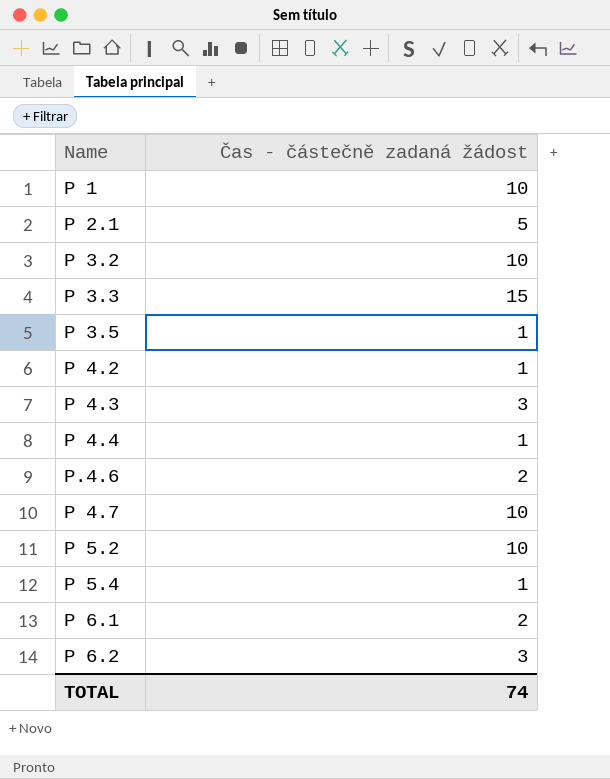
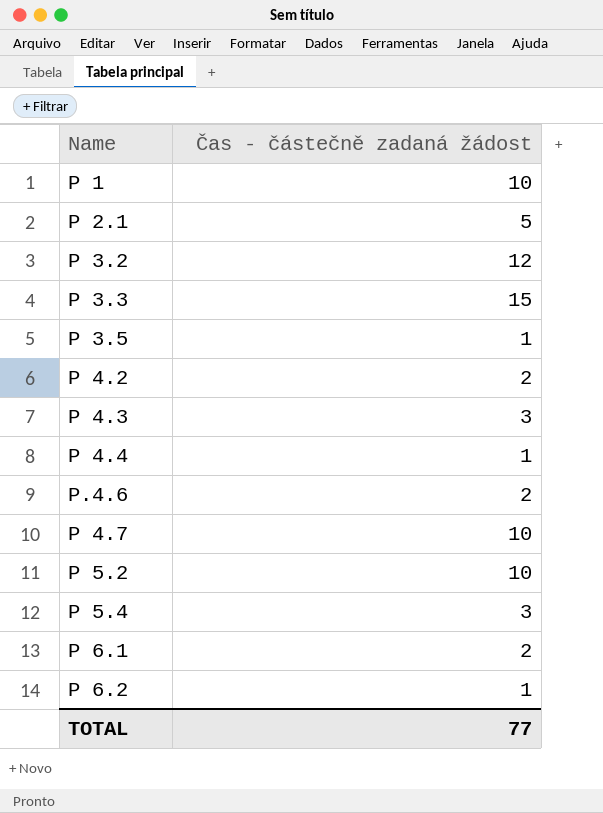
P 3.2 | Čas - částečně zadaná žádost: 10 -> 12
P 4.2 | Čas - částečně zadaná žádost: 1 -> 2
P 5.4 | Čas - částečně zadaná žádost: 1 -> 3
P 6.2 | Čas - částečně zadaná žádost: 3 -> 1
TOTAL | Čas - částečně zadaná žádost: 74 -> 77

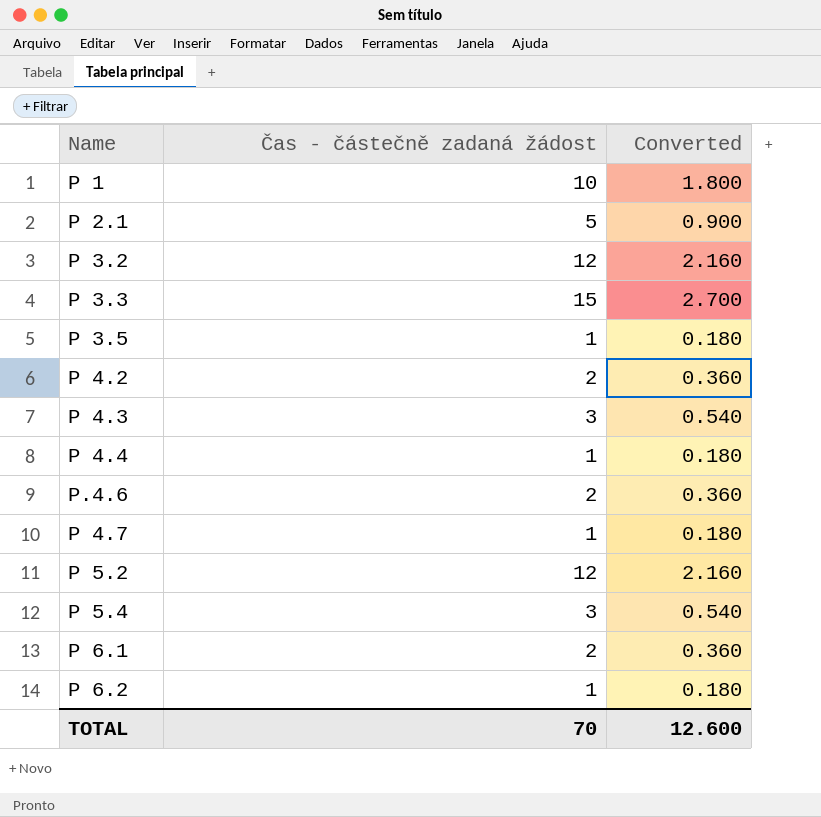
column Converted | formula: none -> [Čas - částečně zadaná žádost] * 0.18
P 4.7 | Čas - částečně zadaná žádost: 10 -> 1
P 5.2 | Čas - částečně zadaná žádost: 10 -> 12
TOTAL | Čas - částečně zadaná žádost: 77 -> 70

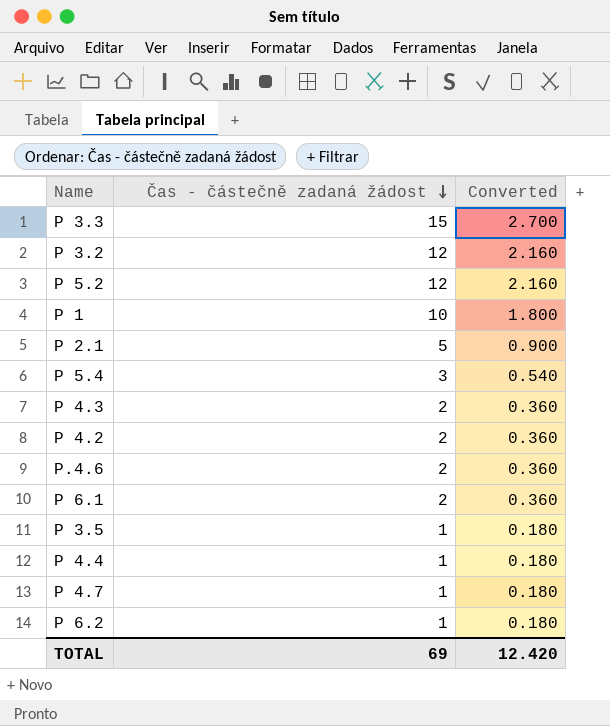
row order: none -> Čas - částečně zadaná žádost descending
P 4.3 | Čas - částečně zadaná žádost: 3 -> 2
P 4.3 | Converted: 0.540 -> 0.360
TOTAL | Čas - částečně zadaná žádost: 70 -> 69
TOTAL | Converted: 12.600 -> 12.420

